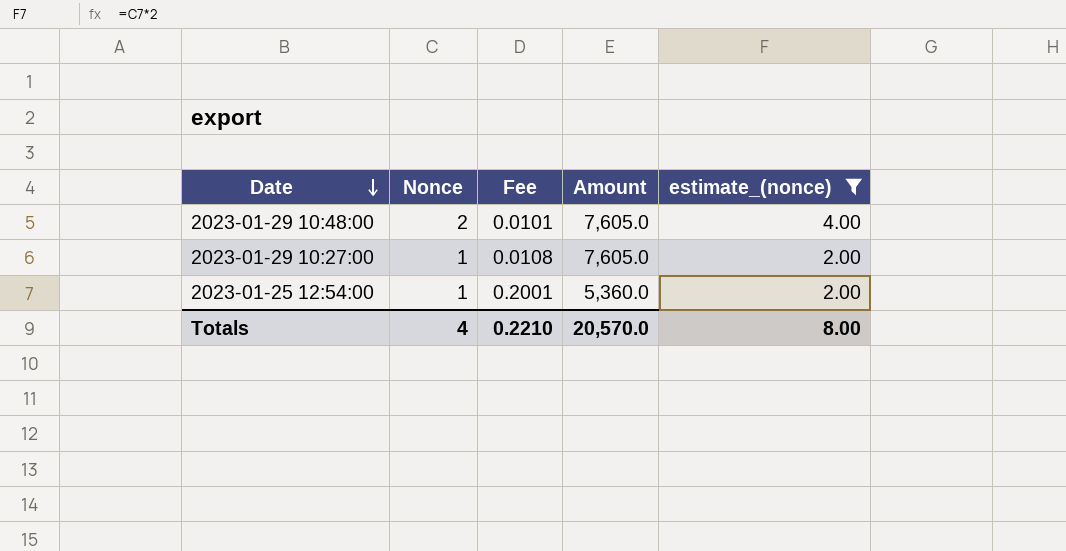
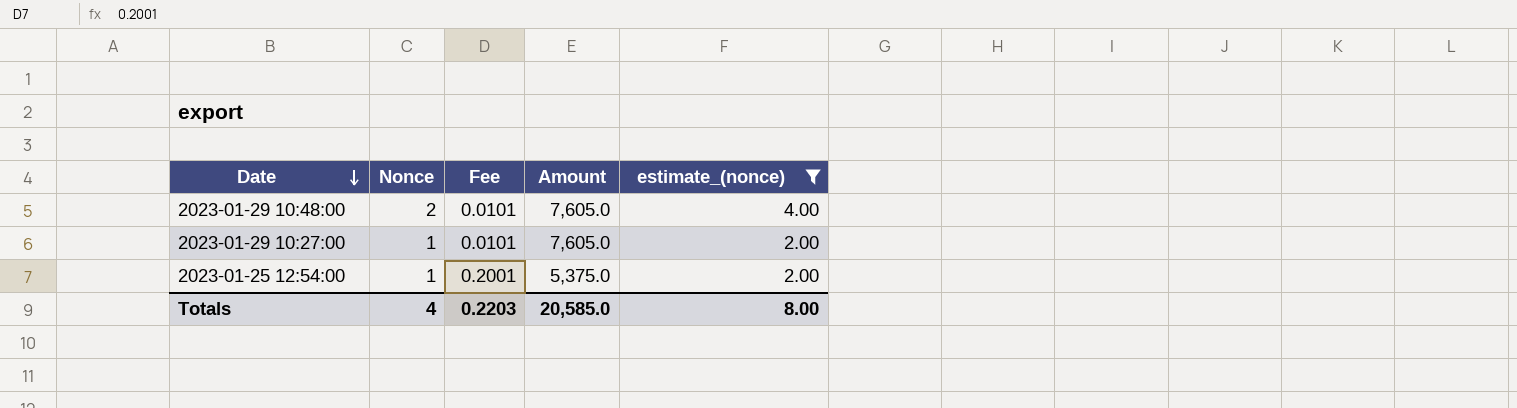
2023-01-29 10:27:00 | Fee: 0.0108 -> 0.0101
2023-01-25 12:54:00 | Amount: 5,360.0 -> 5,375.0
Totals | Fee: 0.2210 -> 0.2203
Totals | Amount: 20,570.0 -> 20,585.0

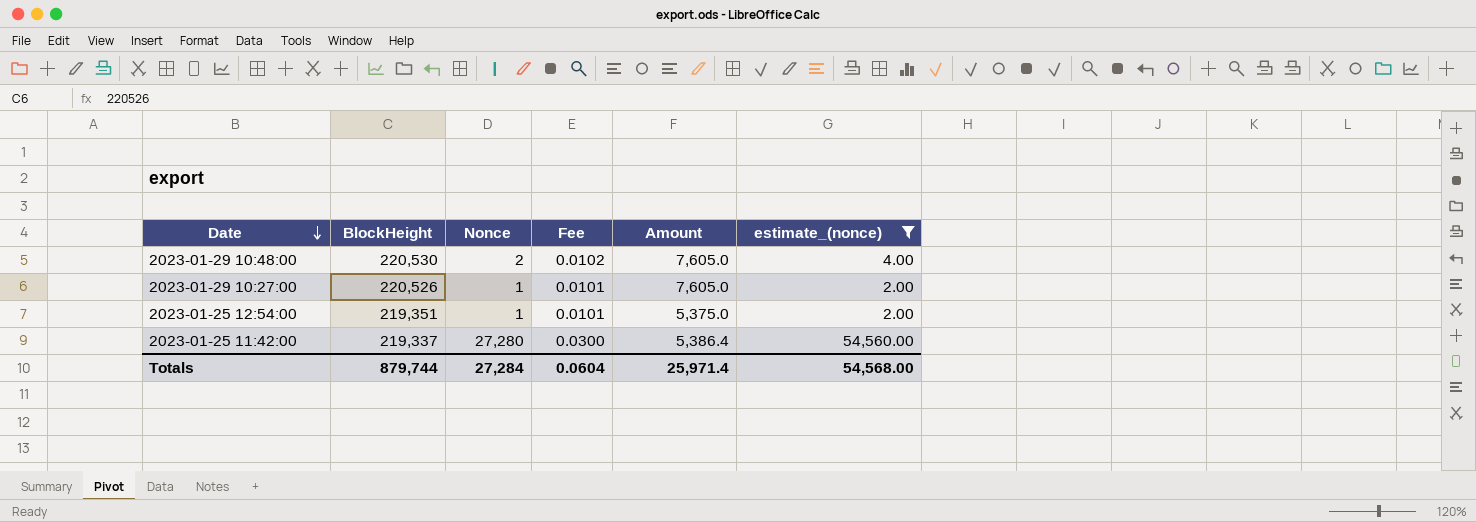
column BlockHeight | position: none -> 2
2023-01-29 10:48:00 | Fee: 0.0101 -> 0.0102
2023-01-25 12:54:00 | Fee: 0.2001 -> 0.0101
row 2023-01-25 11:42:00: none -> 219,337 | 27,280 | 0.0300 | 5,386.4 | 54,560.00
Totals | Nonce: 4 -> 27,284
Totals | Fee: 0.2203 -> 0.0604
Totals | Amount: 20,585.0 -> 25,971.4
Totals | estimate_(nonce): 8.00 -> 54,568.00

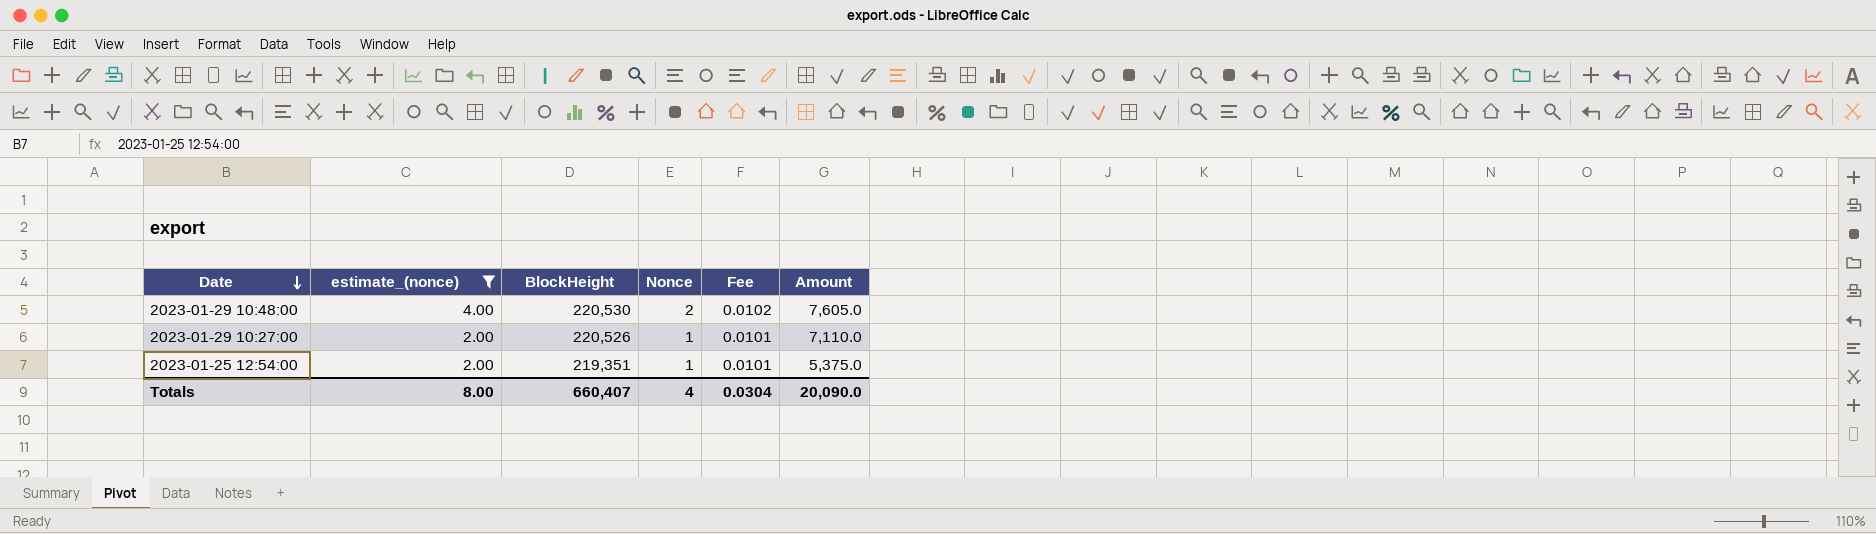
column estimate_(nonce) | position: 6 -> 2
row 2023-01-25 11:42:00: 219,337 | 27,280 | 0.0300 | 5,386.4 | 54,560.00 -> none
2023-01-29 10:27:00 | Amount: 7,605.0 -> 7,110.0
Totals | estimate_(nonce): 54,568.00 -> 8.00
Totals | BlockHeight: 879,744 -> 660,407
Totals | Nonce: 27,284 -> 4
Totals | Fee: 0.0604 -> 0.0304
Totals | Amount: 25,971.4 -> 20,090.0

